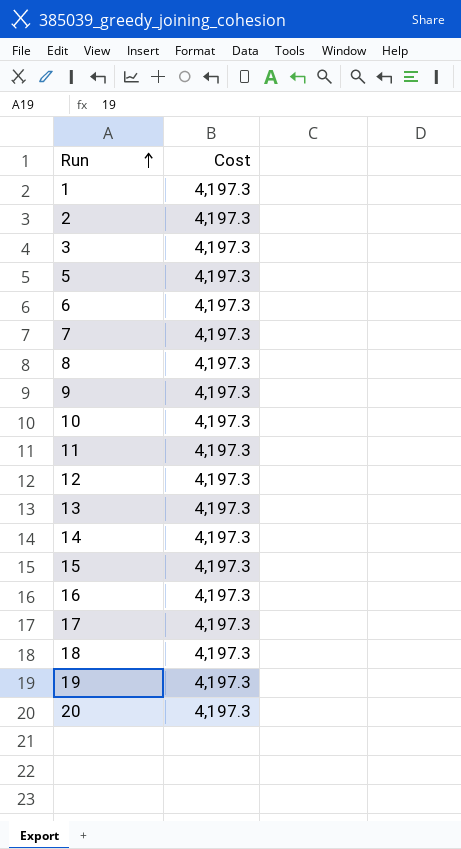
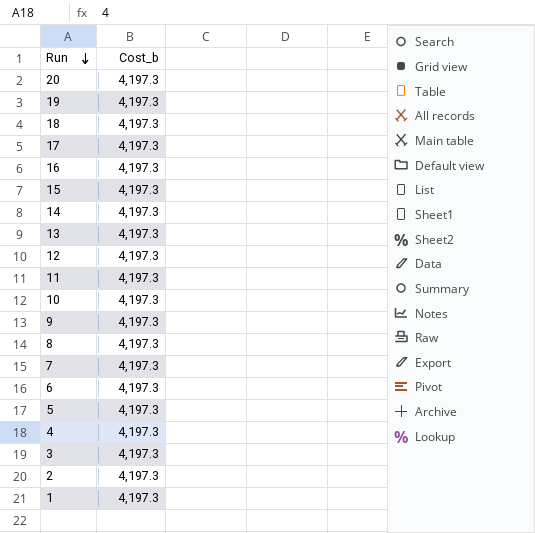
row order: Run ascending -> Run descending
column name: Cost -> Cost_b
row 4: none -> 4,197.3

